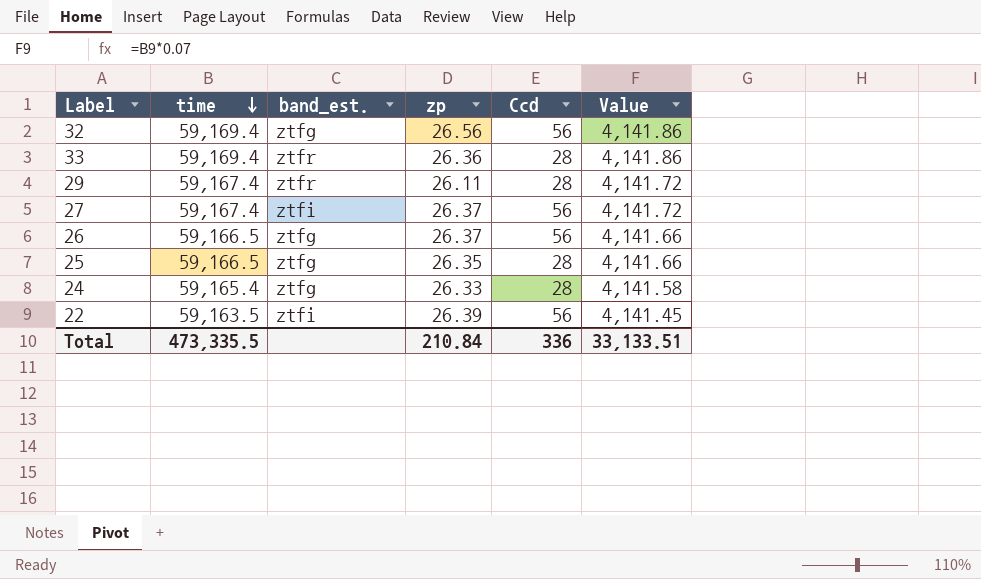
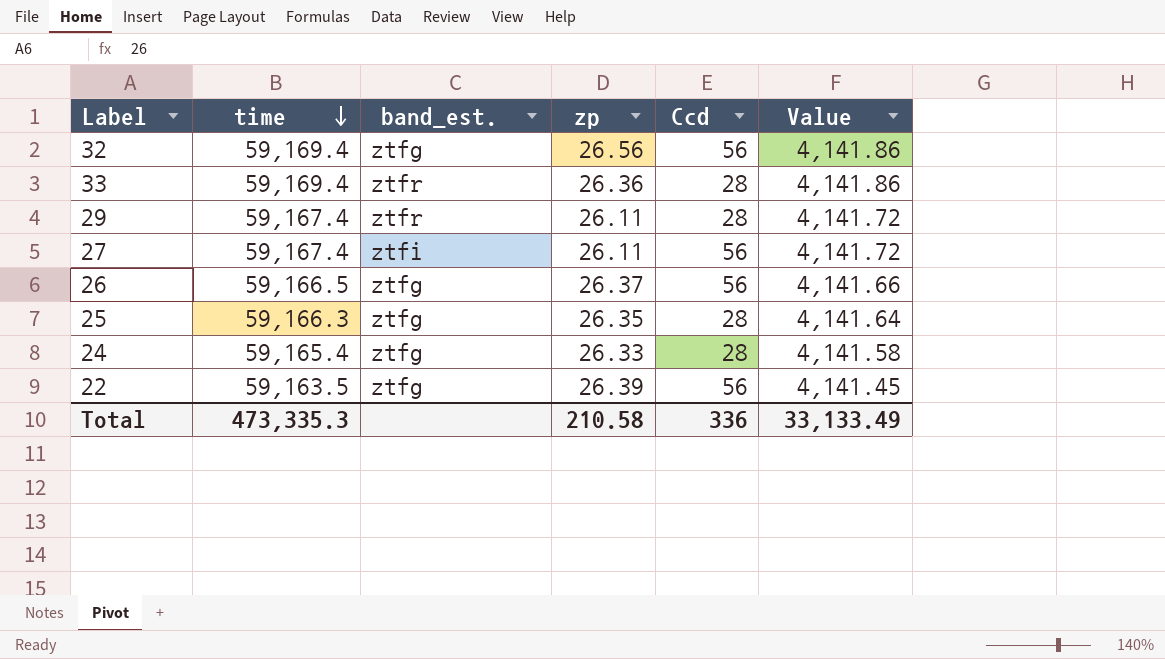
27 | zp: 26.37 -> 26.11
25 | time: 59,166.5 -> 59,166.3
25 | Value: 4,141.66 -> 4,141.64
22 | band_est.: ztfi -> ztfg
Total | time: 473,335.5 -> 473,335.3
Total | zp: 210.84 -> 210.58
Total | Value: 33,133.51 -> 33,133.49

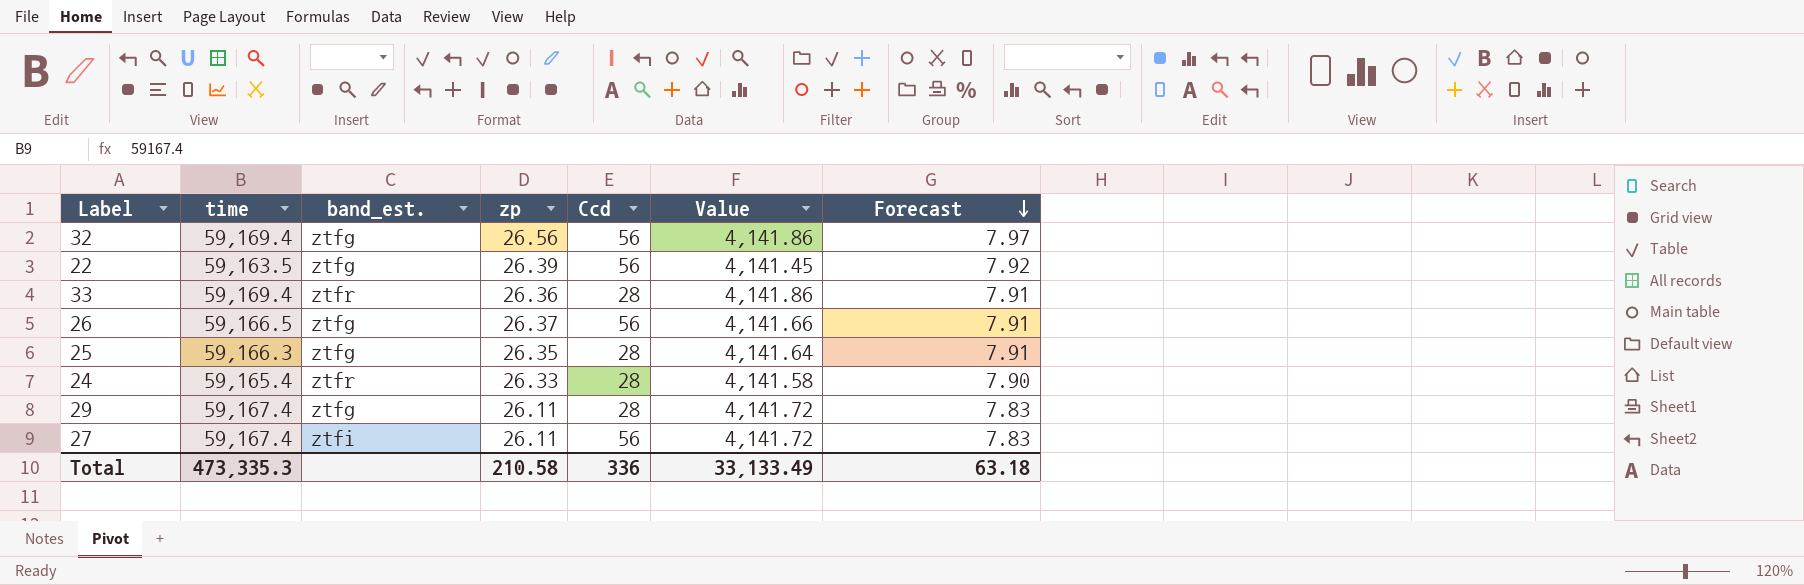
row order: time descending -> Forecast descending
column Forecast | formula: none -> [zp] * 0.3
24 | band_est.: ztfg -> ztfr
29 | band_est.: ztfr -> ztfg

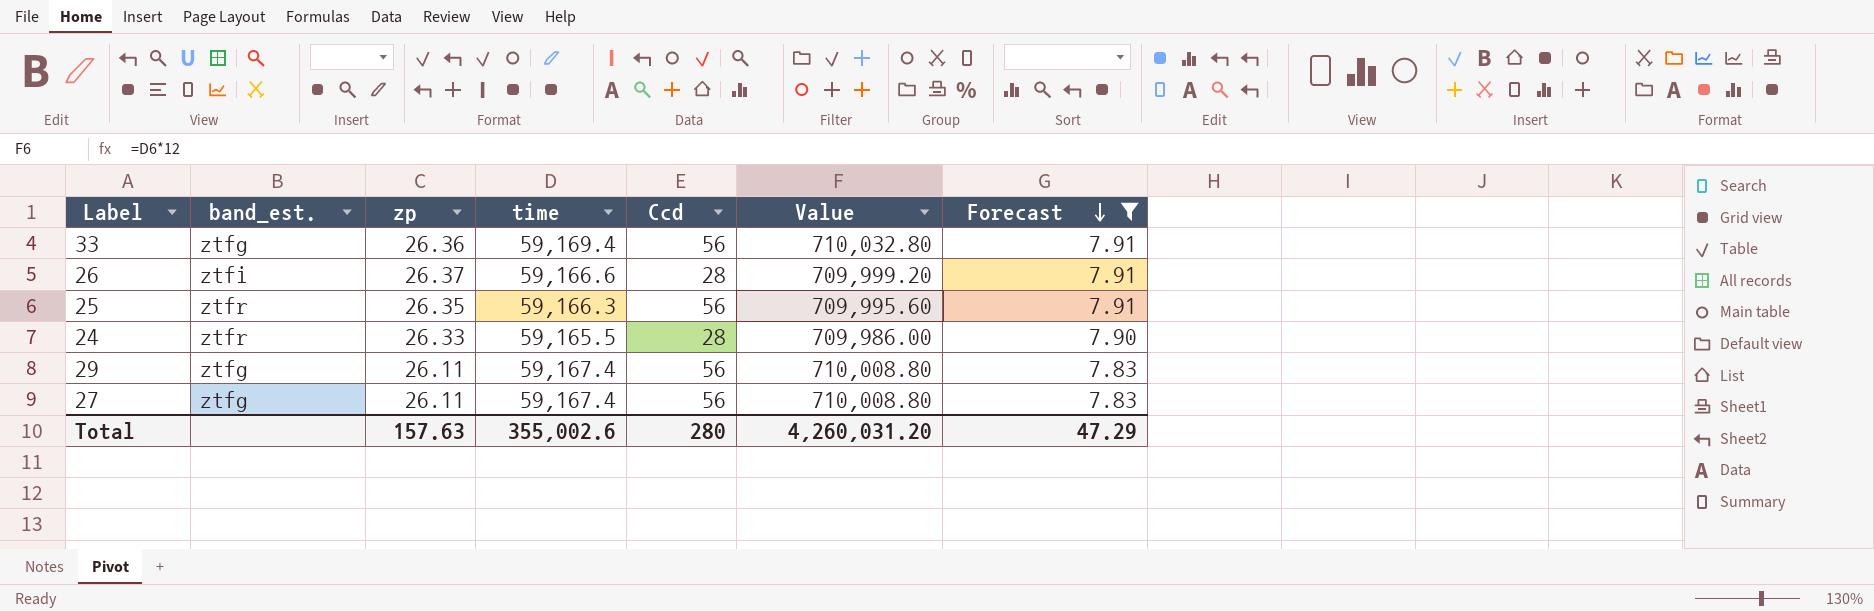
filter: none -> Forecast <= 7.91
column time | position: 2 -> 4
column Value | formula: [time] * 0.07 -> [time] * 12
33 | band_est.: ztfr -> ztfg
33 | Ccd: 28 -> 56
26 | band_est.: ztfg -> ztfi
26 | time: 59,166.5 -> 59,166.6
26 | Ccd: 56 -> 28
25 | band_est.: ztfg -> ztfr
25 | Ccd: 28 -> 56
24 | time: 59,165.4 -> 59,165.5
29 | Ccd: 28 -> 56
27 | band_est.: ztfi -> ztfg
Total | zp: 210.58 -> 157.63
Total | time: 473,335.3 -> 355,002.6
Total | Ccd: 336 -> 280
Total | Value: 33,133.49 -> 4,260,031.20
Total | Forecast: 63.18 -> 47.29

